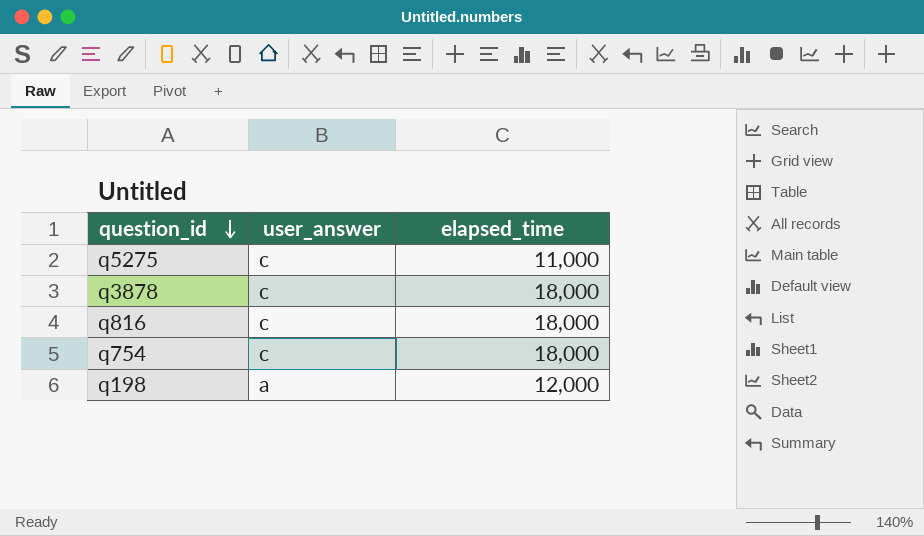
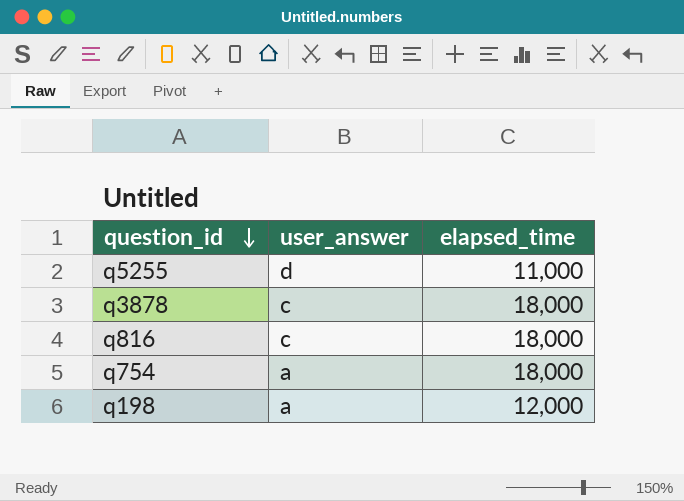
row q5275: c | 11,000 -> none
row q5255: none -> d | 11,000
q754 | user_answer: c -> a

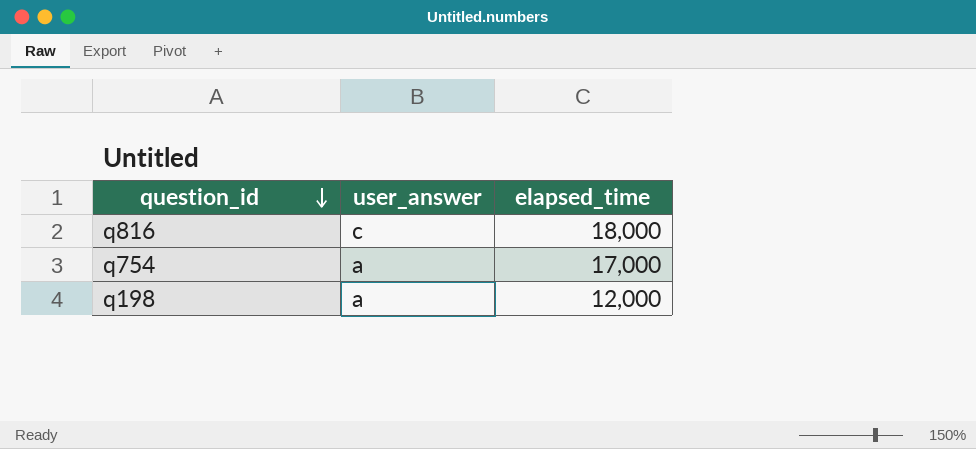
row q5255: d | 11,000 -> none
row q3878: c | 18,000 -> none
q754 | elapsed_time: 18,000 -> 17,000

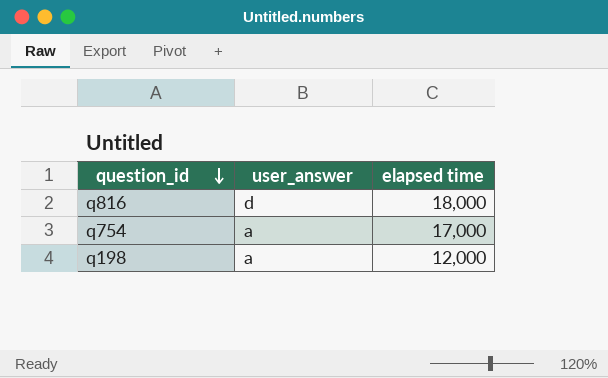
column name: elapsed_time -> elapsed time
q816 | user_answer: c -> d

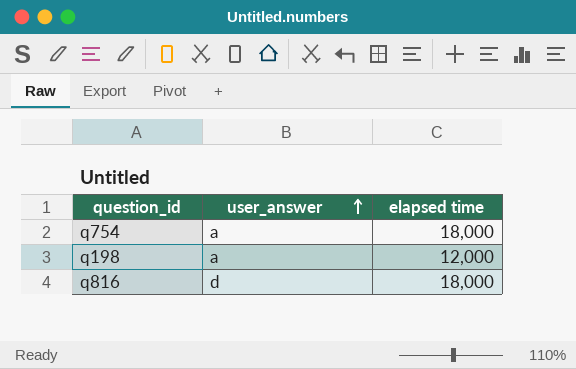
row order: question_id descending -> user_answer ascending
q754 | elapsed time: 17,000 -> 18,000

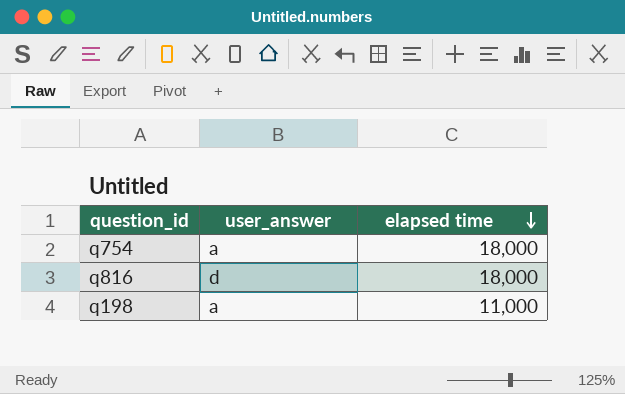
row order: user_answer ascending -> elapsed time descending
q198 | elapsed time: 12,000 -> 11,000

